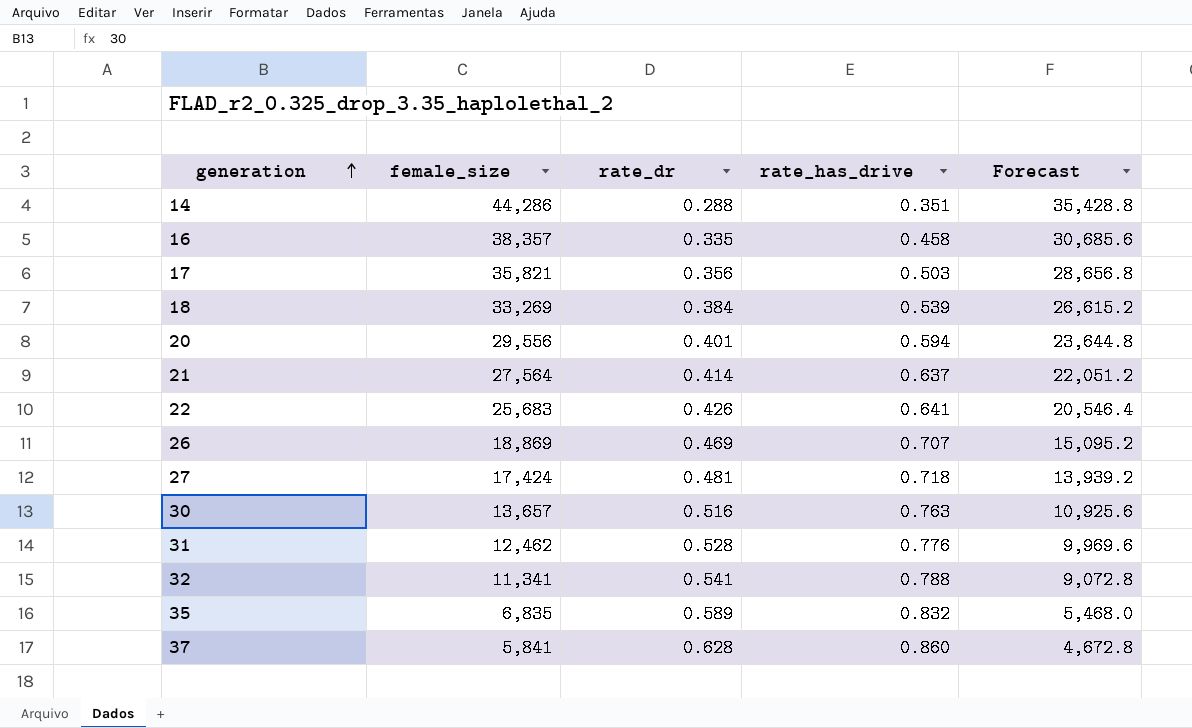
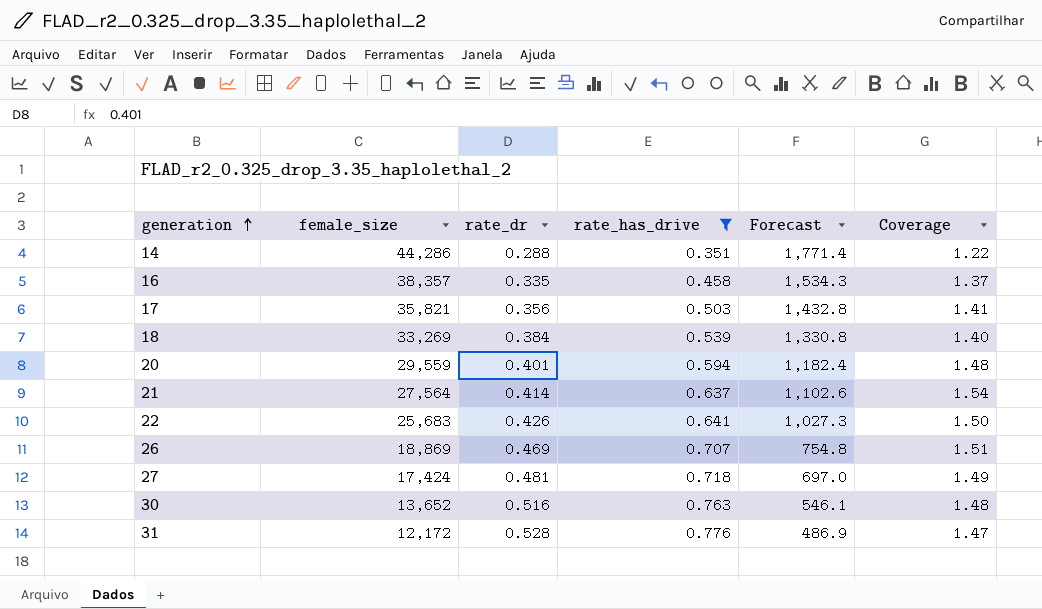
filter: none -> rate_has_drive <= 0.776
column Forecast | formula: [female_size] * 0.8 -> [female_size] * 0.04
column Coverage | formula: none -> [rate_has_drive] / [rate_dr]
20 | female_size: 29,556 -> 29,559
30 | female_size: 13,657 -> 13,652
31 | female_size: 12,462 -> 12,172

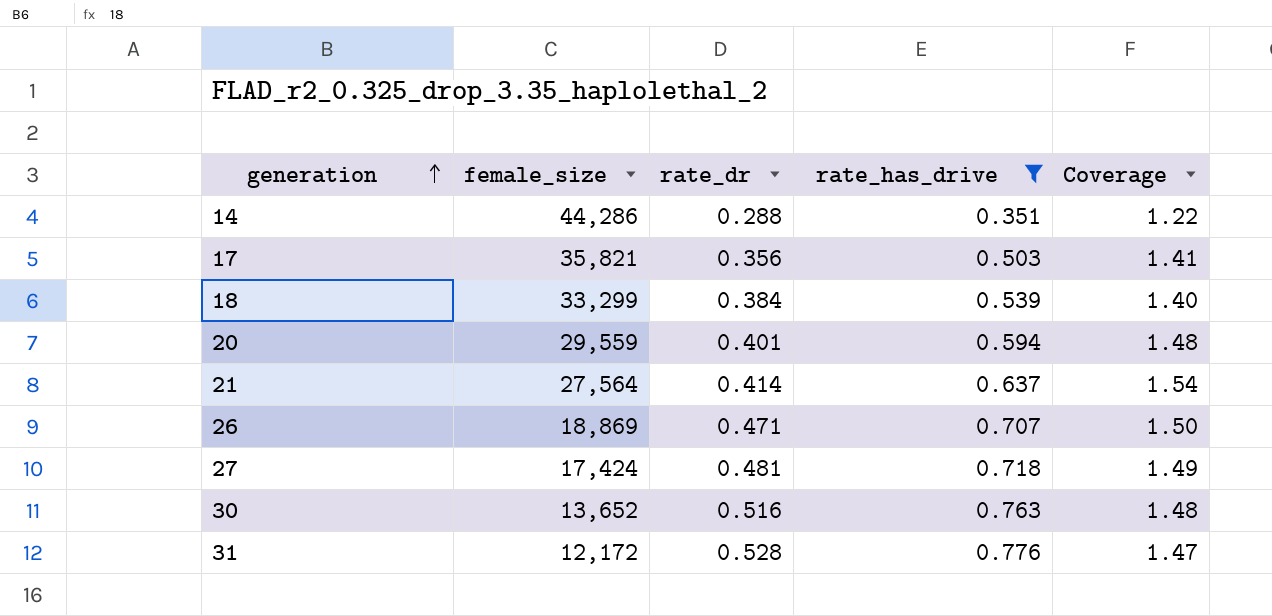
column Forecast | formula: [female_size] * 0.04 -> none
row 16: 38,357 | 0.335 | 0.458 | 1,534.3 | 1.37 -> none
row 22: 25,683 | 0.426 | 0.641 | 1,027.3 | 1.50 -> none
18 | female_size: 33,269 -> 33,299
26 | rate_dr: 0.469 -> 0.471
26 | Coverage: 1.51 -> 1.50

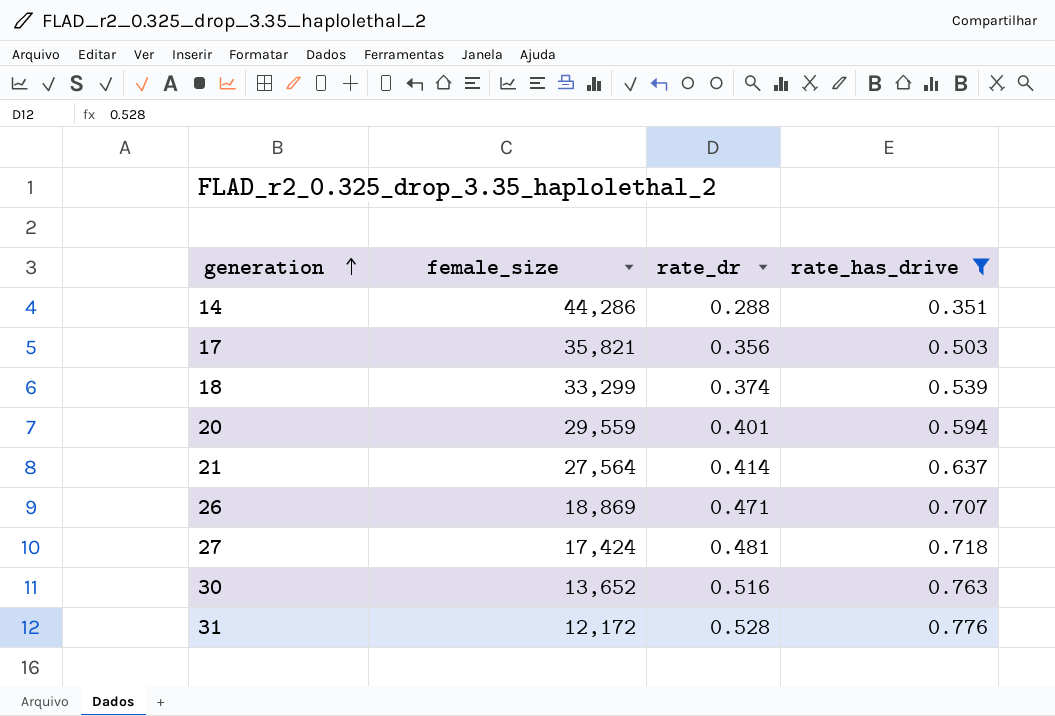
column Coverage | formula: [rate_has_drive] / [rate_dr] -> none
18 | rate_dr: 0.384 -> 0.374

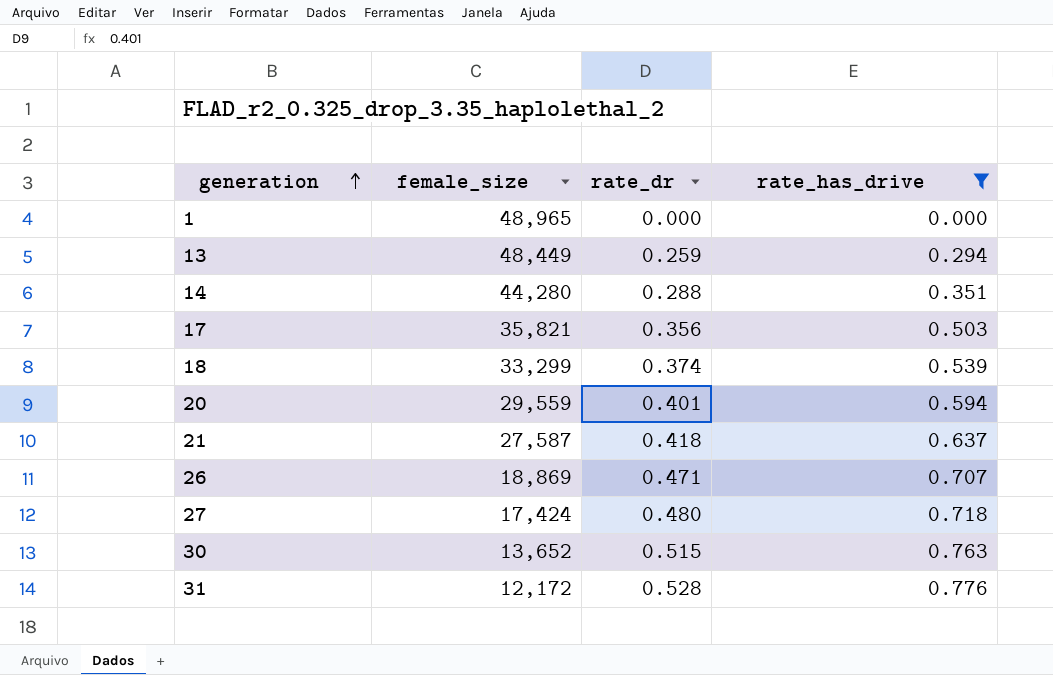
row 1: none -> 48,965 | 0.000 | 0.000
row 13: none -> 48,449 | 0.259 | 0.294
14 | female_size: 44,286 -> 44,280
21 | female_size: 27,564 -> 27,587
21 | rate_dr: 0.414 -> 0.418
27 | rate_dr: 0.481 -> 0.480
30 | rate_dr: 0.516 -> 0.515

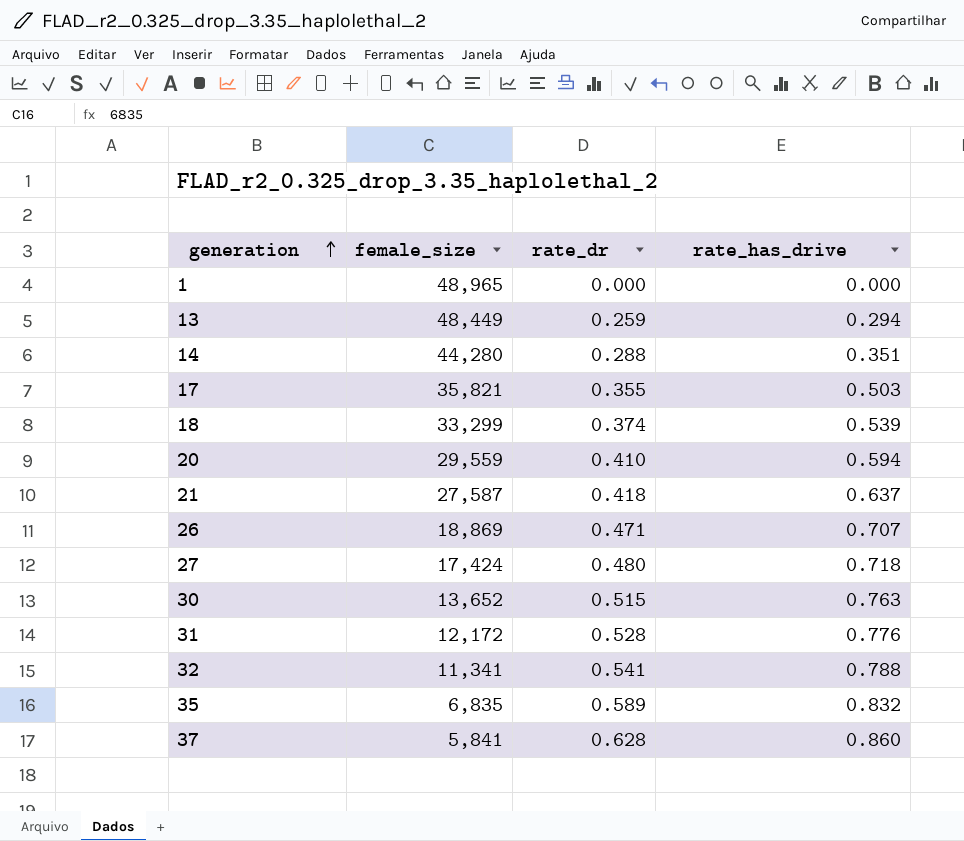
filter: rate_has_drive <= 0.776 -> none
17 | rate_dr: 0.356 -> 0.355
20 | rate_dr: 0.401 -> 0.410

